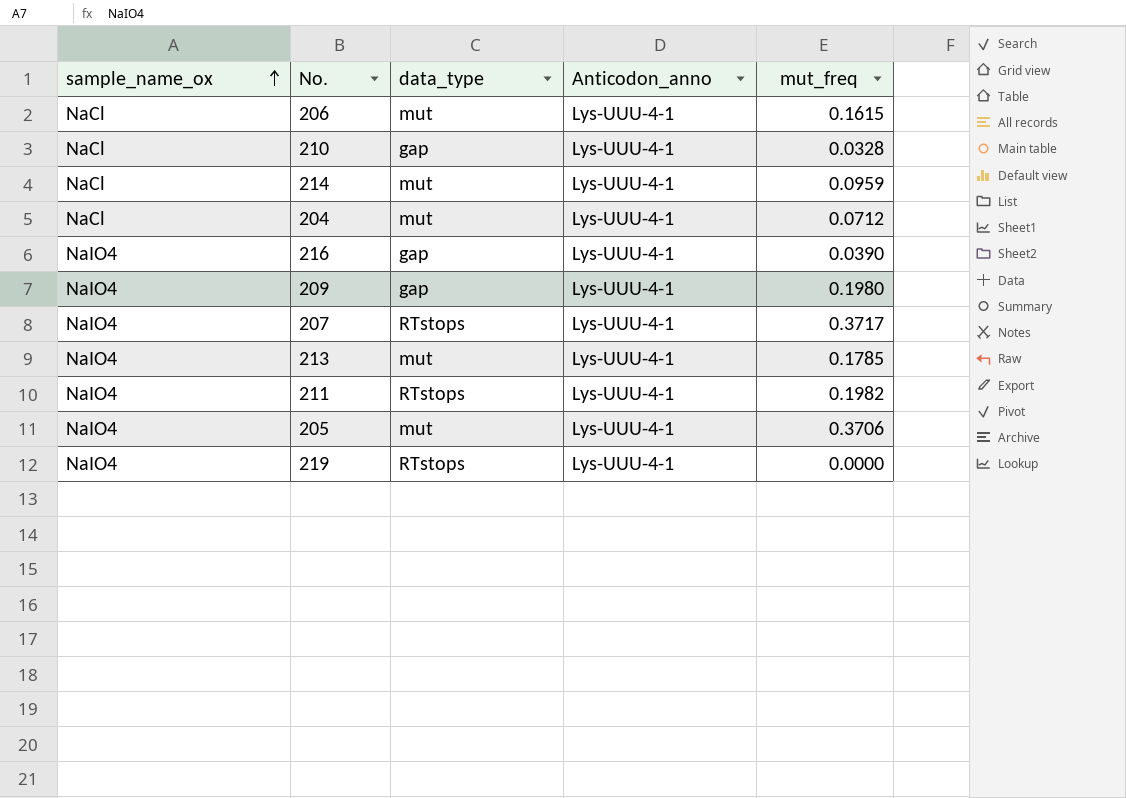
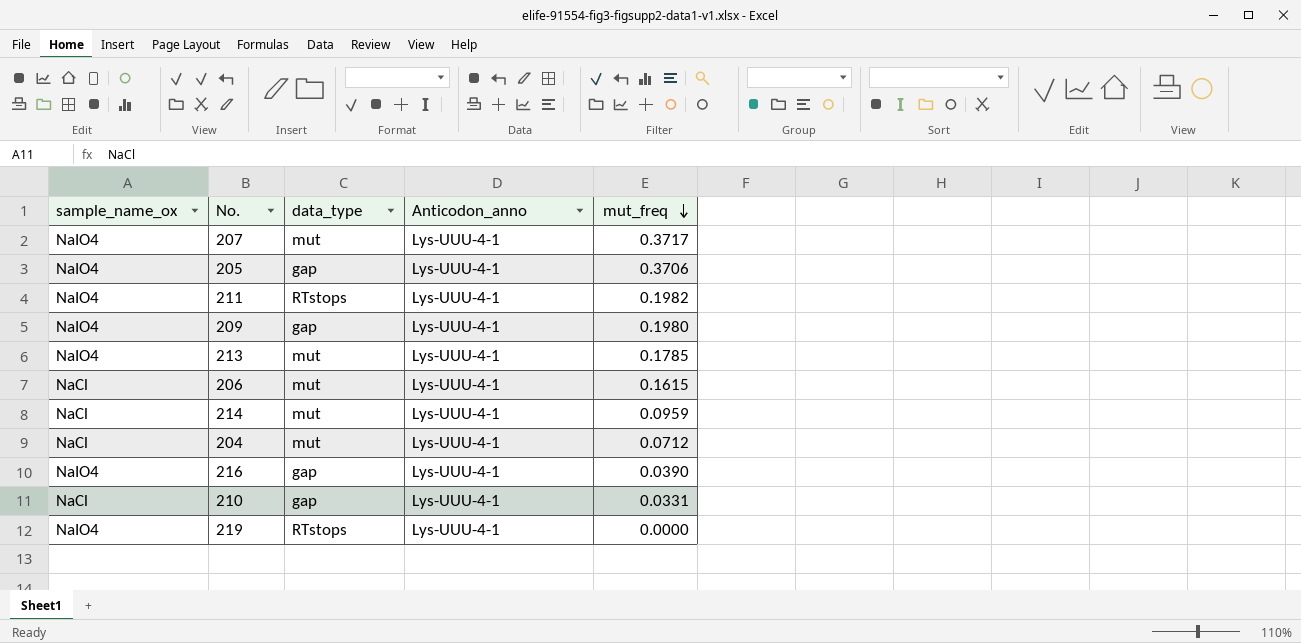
row order: sample_name_ox ascending -> mut_freq descending
207 | data_type: RTstops -> mut
205 | data_type: mut -> gap
210 | mut_freq: 0.0328 -> 0.0331

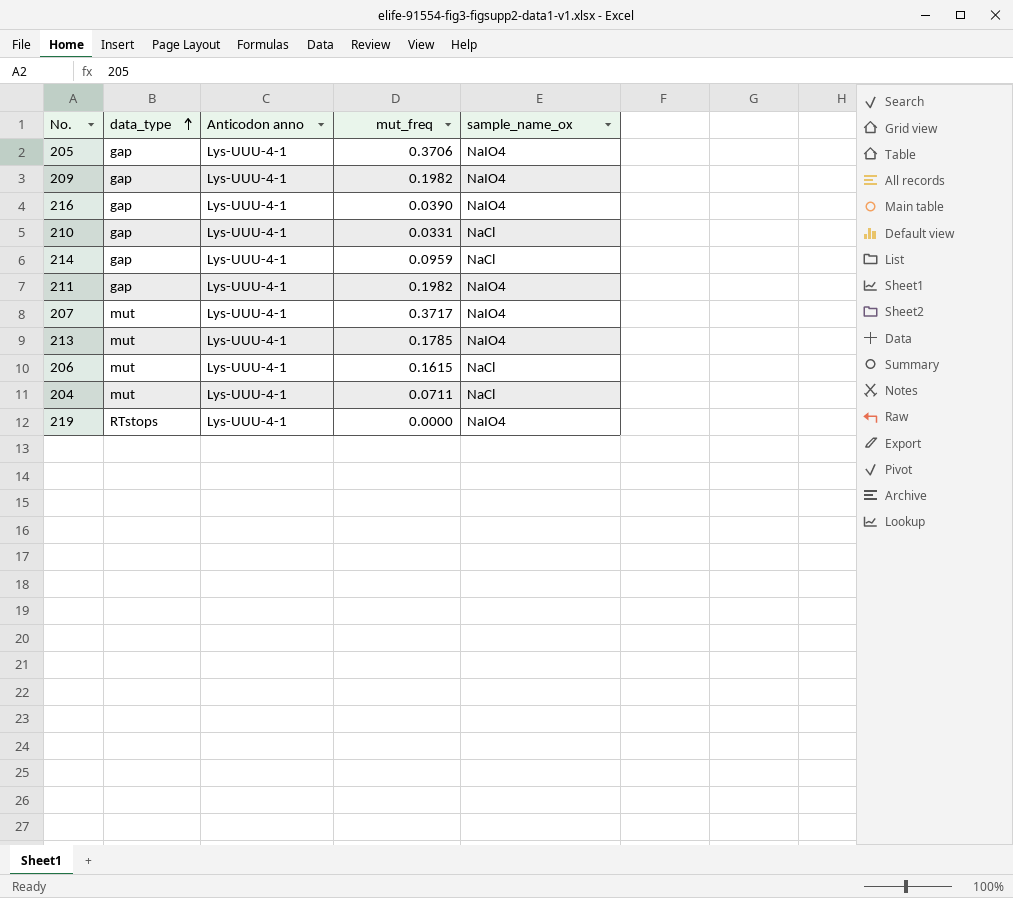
row order: mut_freq descending -> data_type ascending
column name: Anticodon_anno -> Anticodon anno
column sample_name_ox | position: 1 -> 5
209 | mut_freq: 0.1980 -> 0.1982
214 | data_type: mut -> gap
211 | data_type: RTstops -> gap
204 | mut_freq: 0.0712 -> 0.0711

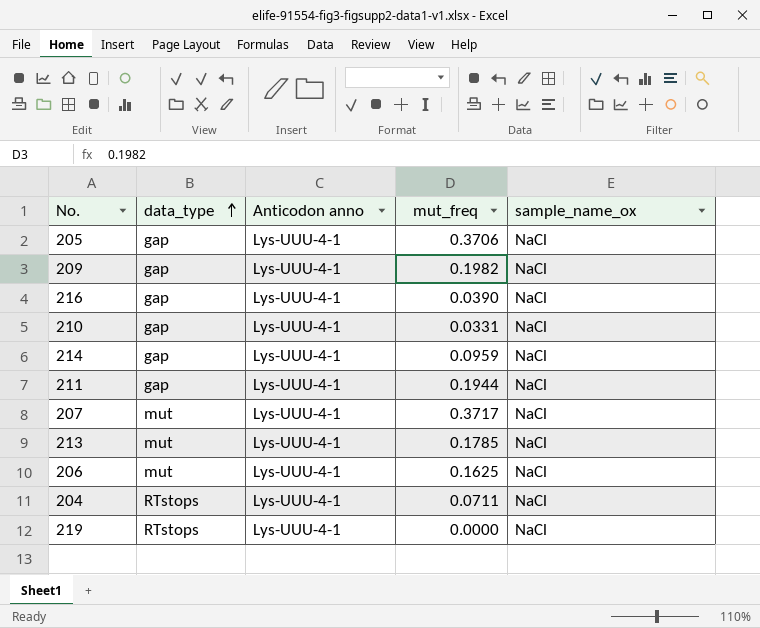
205 | sample_name_ox: NaIO4 -> NaCl
209 | sample_name_ox: NaIO4 -> NaCl
216 | sample_name_ox: NaIO4 -> NaCl
211 | mut_freq: 0.1982 -> 0.1944
211 | sample_name_ox: NaIO4 -> NaCl
207 | sample_name_ox: NaIO4 -> NaCl
213 | sample_name_ox: NaIO4 -> NaCl
206 | mut_freq: 0.1615 -> 0.1625
204 | data_type: mut -> RTstops
219 | sample_name_ox: NaIO4 -> NaCl

